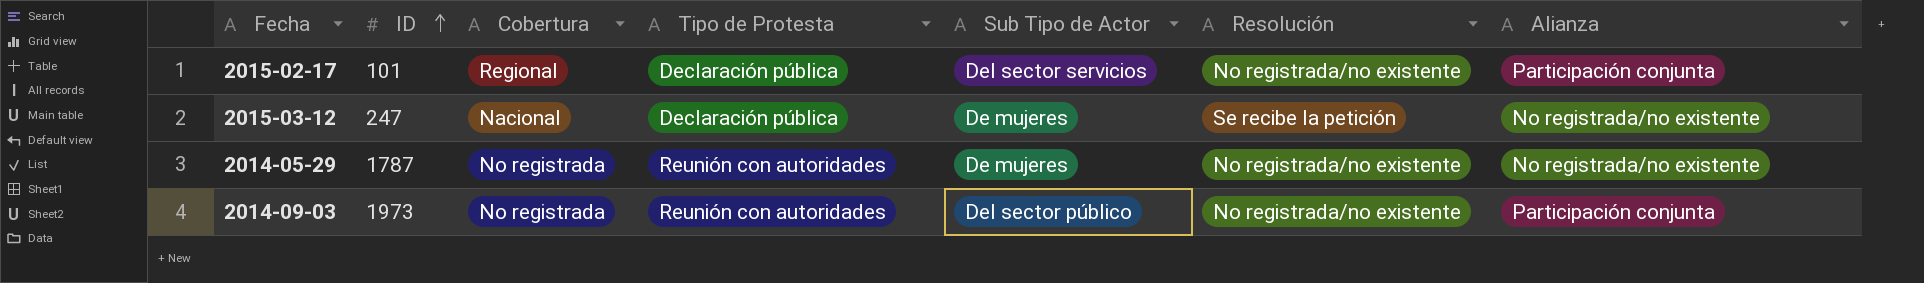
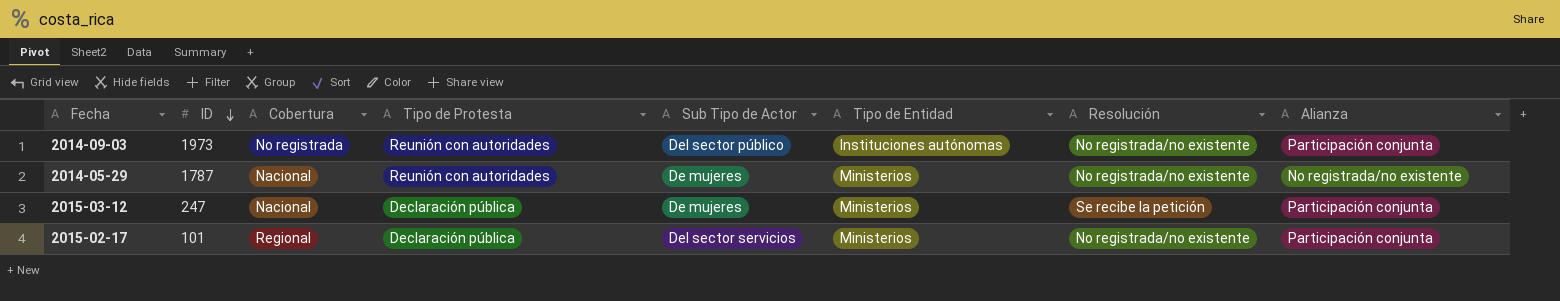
row order: ID ascending -> ID descending
column Tipo de Entidad | position: none -> 6
2014-05-29 | Cobertura: No registrada -> Nacional
2015-03-12 | Alianza: No registrada/no existente -> Participación conjunta

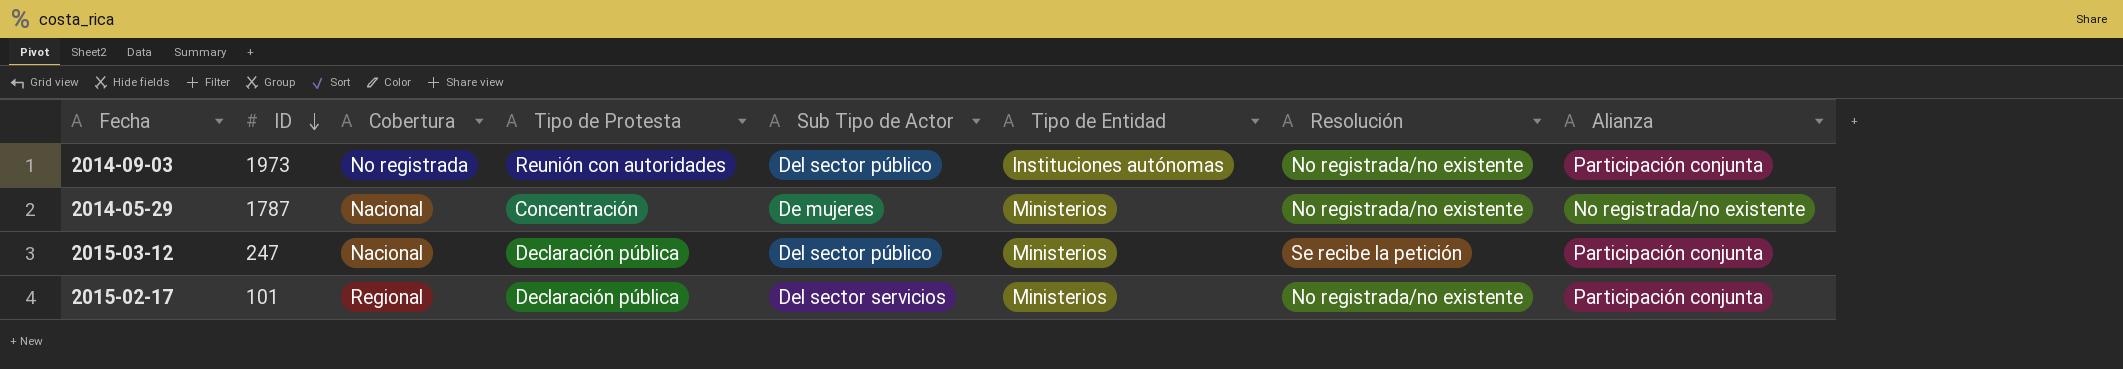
2014-05-29 | Tipo de Protesta: Reunión con autoridades -> Concentración
2015-03-12 | Sub Tipo de Actor: De mujeres -> Del sector público

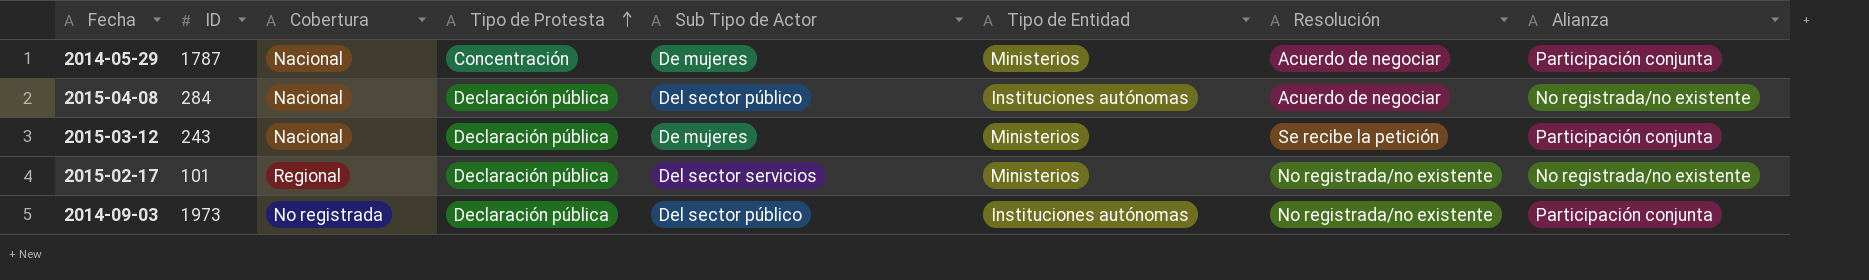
row order: ID descending -> Tipo de Protesta ascending
2014-05-29 | Resolución: No registrada/no existente -> Acuerdo de negociar
2014-05-29 | Alianza: No registrada/no existente -> Participación conjunta
row 2015-04-08: none -> 284 | Nacional | Declaración pública | Del sector público | Instituciones autónomas | Acuerdo de negociar | No registrada/no existente
2015-03-12 | ID: 247 -> 243
2015-03-12 | Sub Tipo de Actor: Del sector público -> De mujeres
2015-02-17 | Alianza: Participación conjunta -> No registrada/no existente
2014-09-03 | Tipo de Protesta: Reunión con autoridades -> Declaración pública

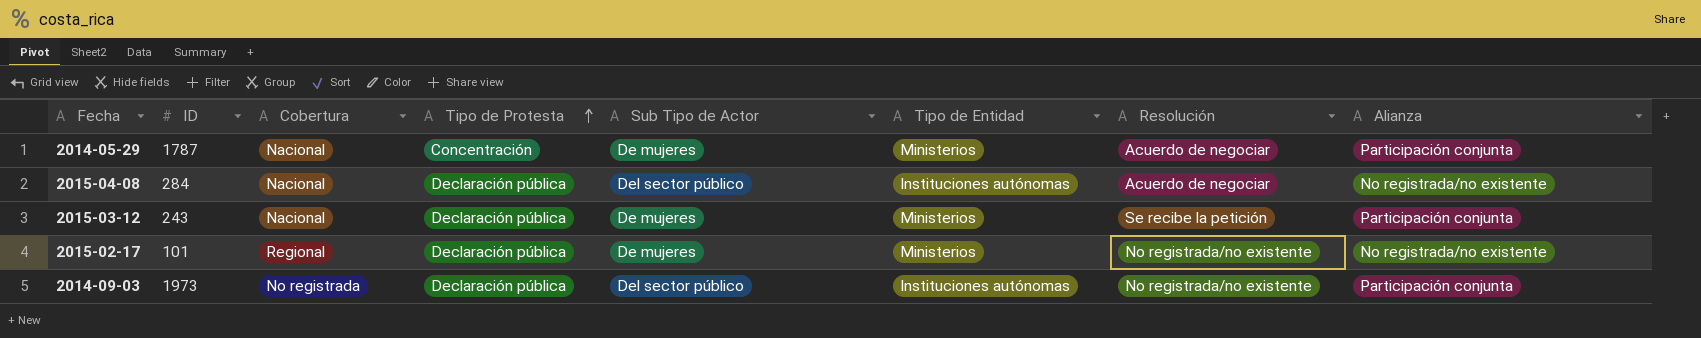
2015-02-17 | Sub Tipo de Actor: Del sector servicios -> De mujeres

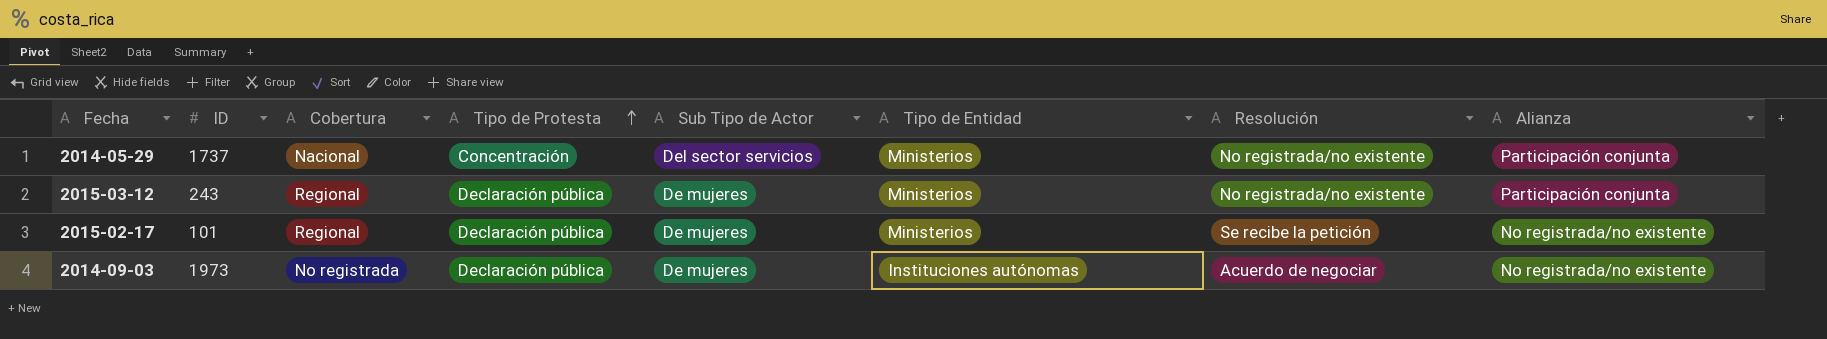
row 2015-04-08: 284 | Nacional | Declaración pública | Del sector público | Instituciones autónomas | Acuerdo de negociar | No registrada/no existente -> none
2014-05-29 | ID: 1787 -> 1737
2014-05-29 | Sub Tipo de Actor: De mujeres -> Del sector servicios
2014-05-29 | Resolución: Acuerdo de negociar -> No registrada/no existente
2015-03-12 | Cobertura: Nacional -> Regional
2015-03-12 | Resolución: Se recibe la petición -> No registrada/no existente
2015-02-17 | Resolución: No registrada/no existente -> Se recibe la petición
2014-09-03 | Sub Tipo de Actor: Del sector público -> De mujeres
2014-09-03 | Resolución: No registrada/no existente -> Acuerdo de negociar
2014-09-03 | Alianza: Participación conjunta -> No registrada/no existente

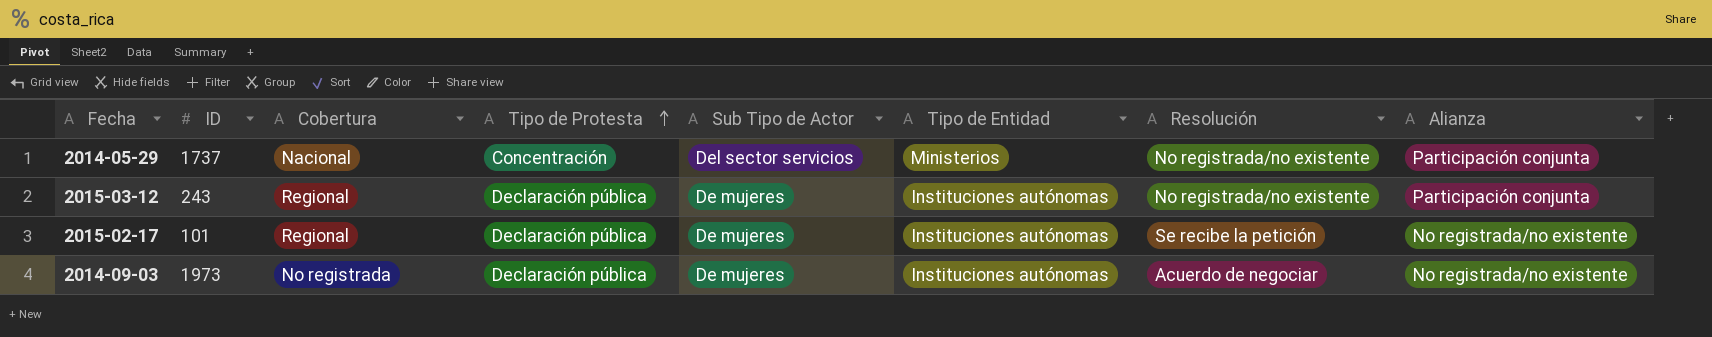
2015-03-12 | Tipo de Entidad: Ministerios -> Instituciones autónomas
2015-02-17 | Tipo de Entidad: Ministerios -> Instituciones autónomas

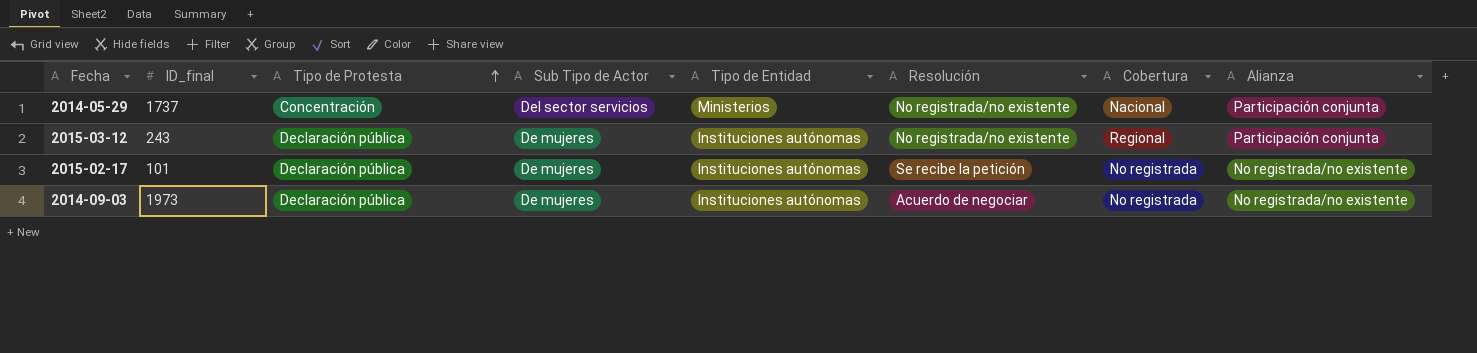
column name: ID -> ID_final
column Cobertura | position: 3 -> 7
2015-02-17 | Cobertura: Regional -> No registrada

